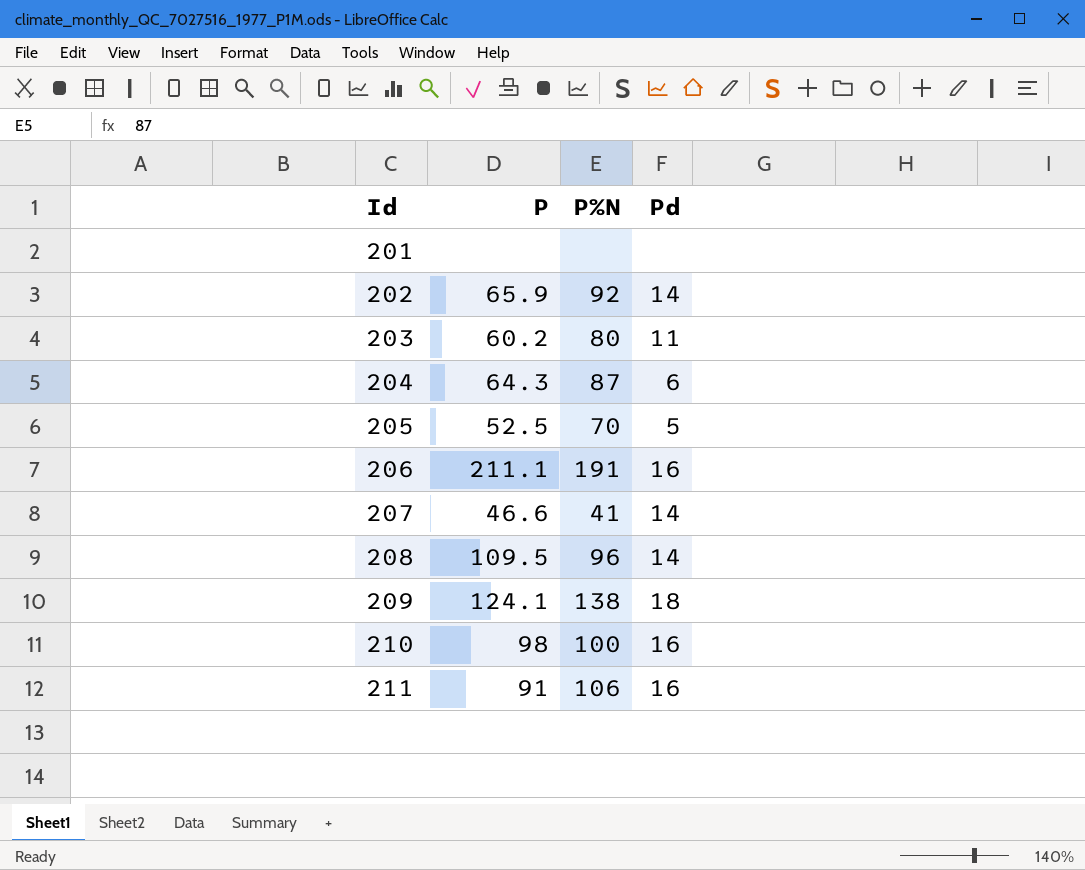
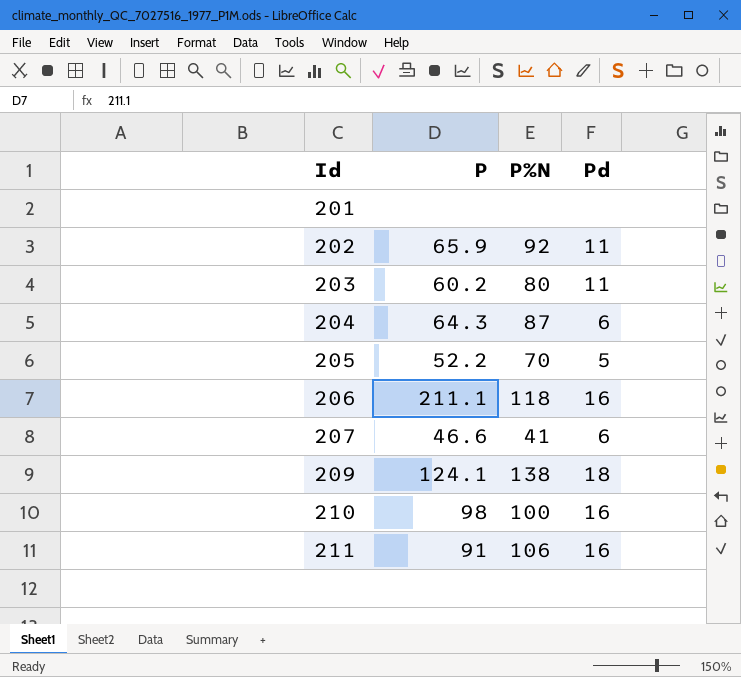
row 208: 109.5 | 96 | 14 -> none
202 | Pd: 14 -> 11
205 | P: 52.5 -> 52.2
206 | P%N: 191 -> 118
207 | Pd: 14 -> 6

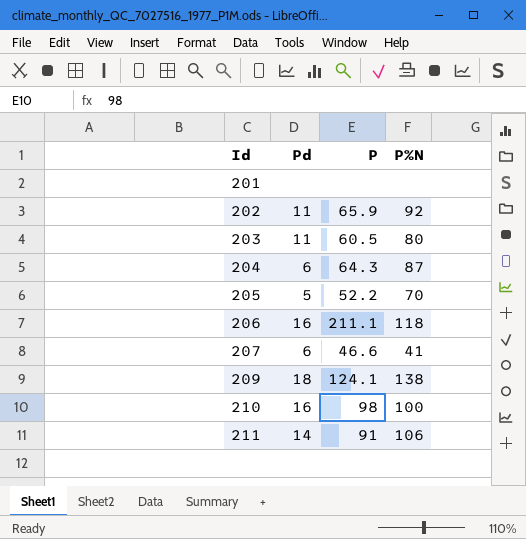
column Pd | position: 4 -> 2
203 | P: 60.2 -> 60.5
211 | Pd: 16 -> 14

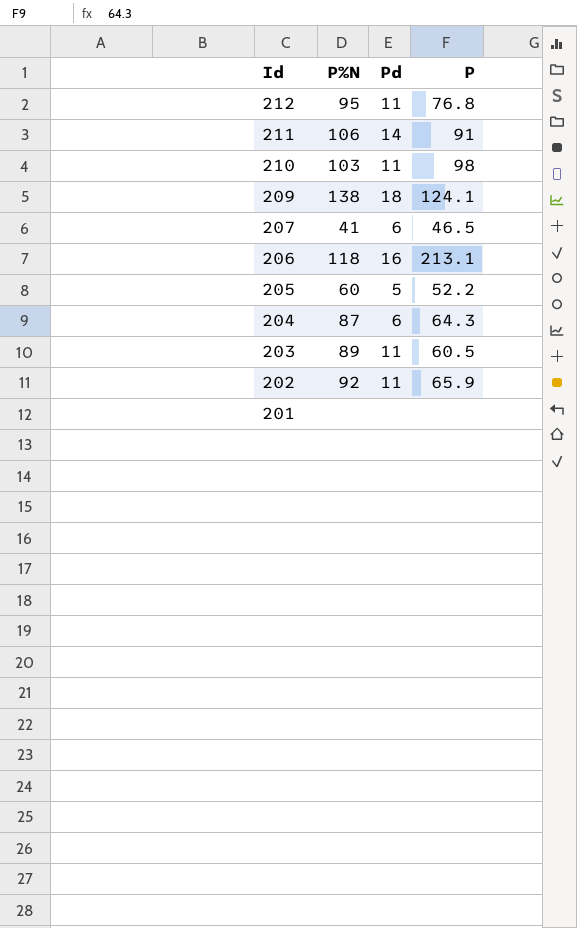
row order: Id ascending -> Id descending
column P%N | position: 4 -> 2
row 212: none -> 95 | 11 | 76.8
210 | P%N: 100 -> 103
210 | Pd: 16 -> 11
207 | P: 46.6 -> 46.5
206 | P: 211.1 -> 213.1
205 | P%N: 70 -> 60
203 | P%N: 80 -> 89

